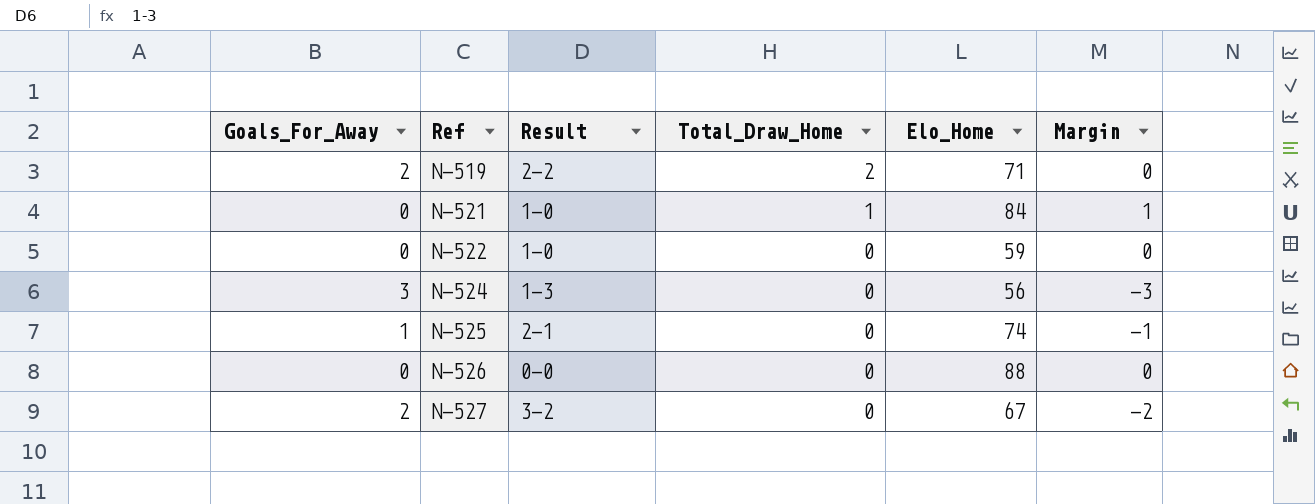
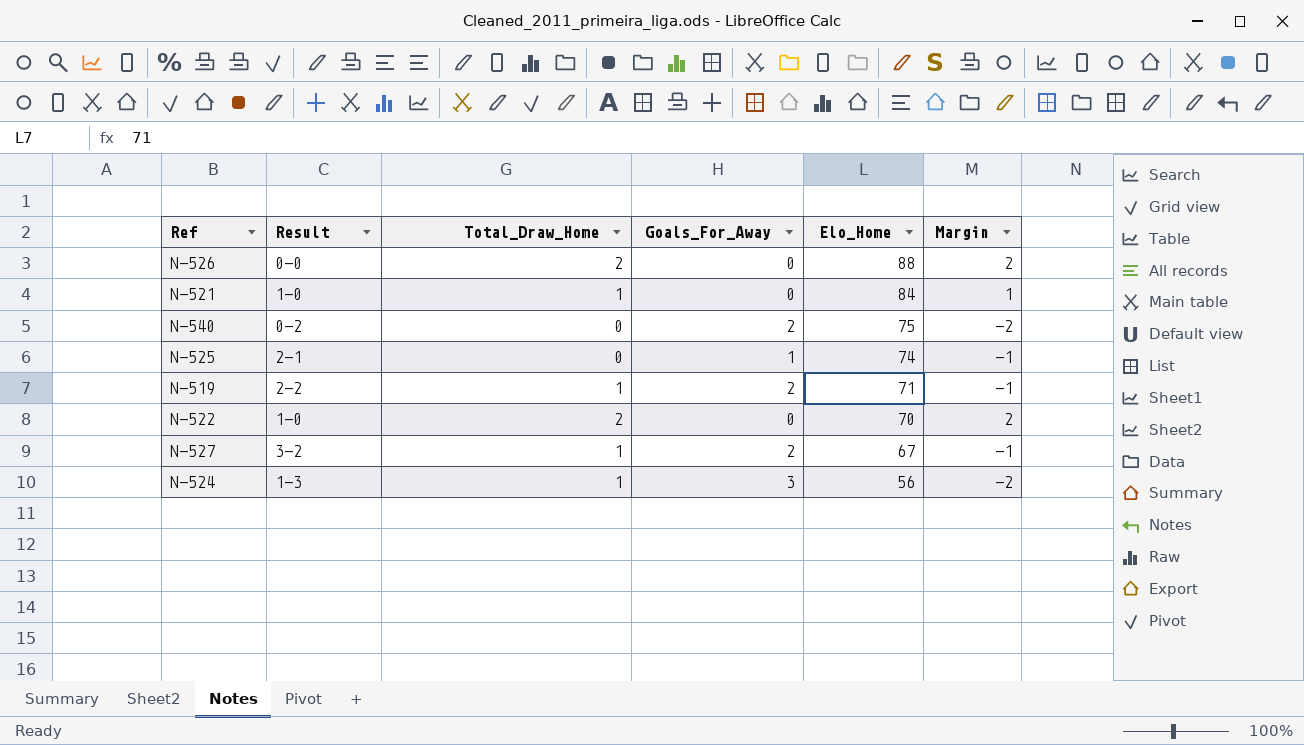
row order: Ref ascending -> Elo_Home descending
column Goals_For_Away | position: 1 -> 4
N-526 | Total_Draw_Home: 0 -> 2
N-526 | Margin: 0 -> 2
row N-540: none -> 0-2 | 0 | 2 | 75 | -2
N-519 | Total_Draw_Home: 2 -> 1
N-519 | Margin: 0 -> -1
N-522 | Total_Draw_Home: 0 -> 2
N-522 | Elo_Home: 59 -> 70
N-522 | Margin: 0 -> 2
N-527 | Total_Draw_Home: 0 -> 1
N-527 | Margin: -2 -> -1
N-524 | Total_Draw_Home: 0 -> 1
N-524 | Margin: -3 -> -2

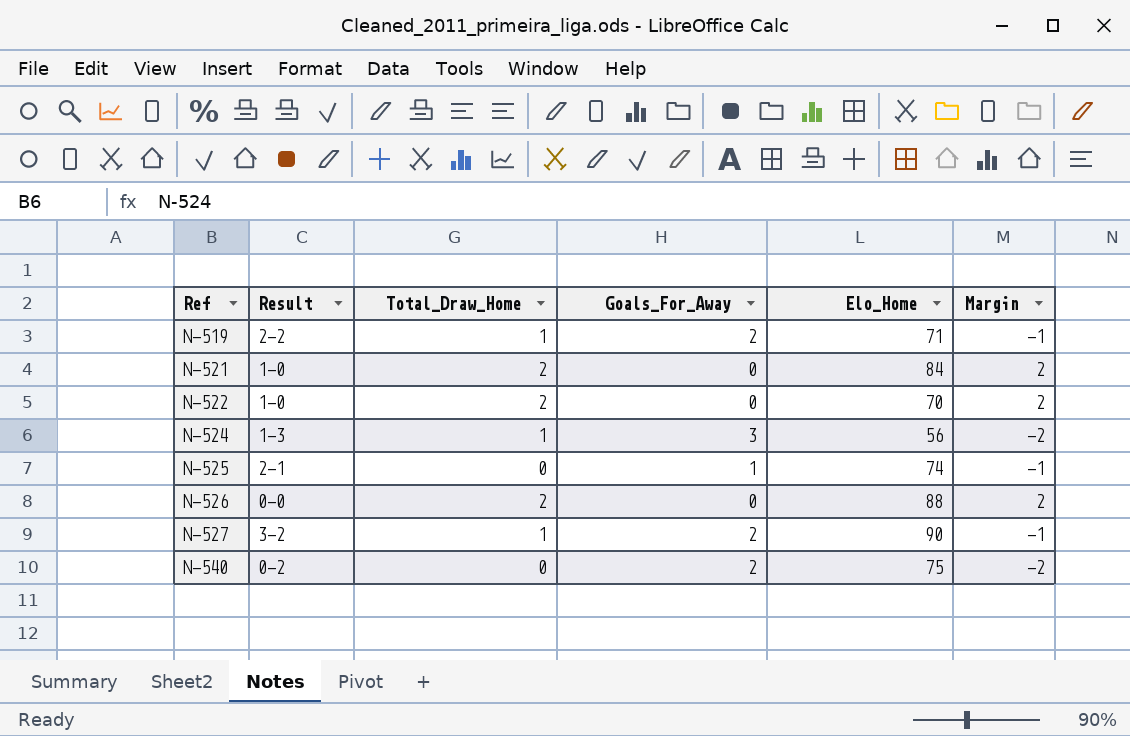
row order: Elo_Home descending -> Ref ascending
N-521 | Total_Draw_Home: 1 -> 2
N-521 | Margin: 1 -> 2
N-527 | Elo_Home: 67 -> 90

